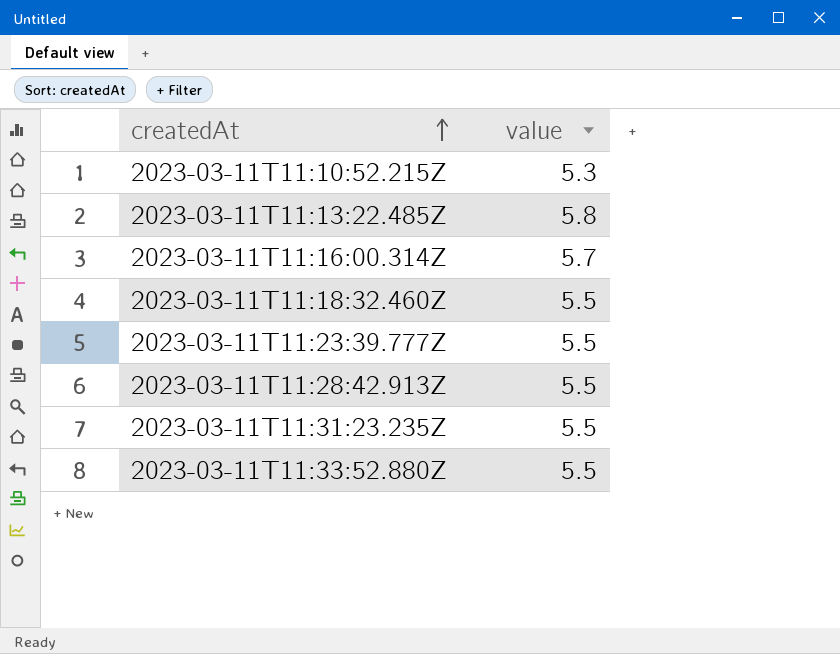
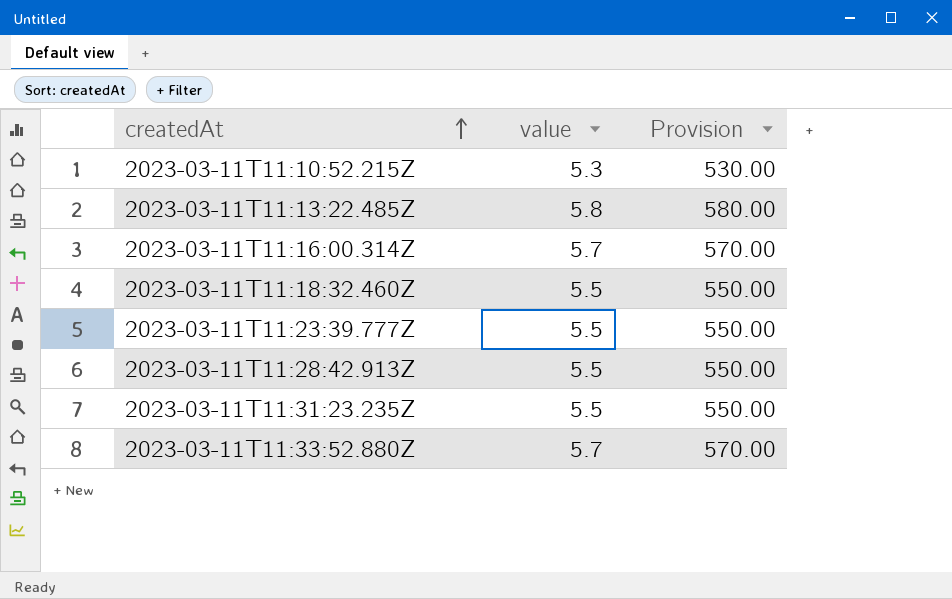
column Provision | formula: none -> [value] * 100
2023-03-11T11:33:52.880Z | value: 5.5 -> 5.7

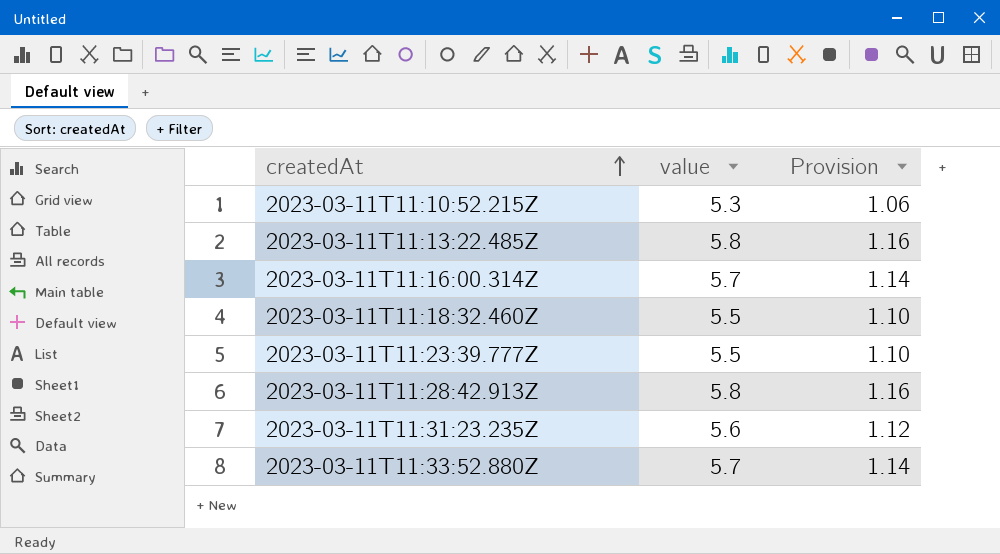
column Provision | formula: [value] * 100 -> [value] * 0.2
2023-03-11T11:28:42.913Z | value: 5.5 -> 5.8
2023-03-11T11:31:23.235Z | value: 5.5 -> 5.6

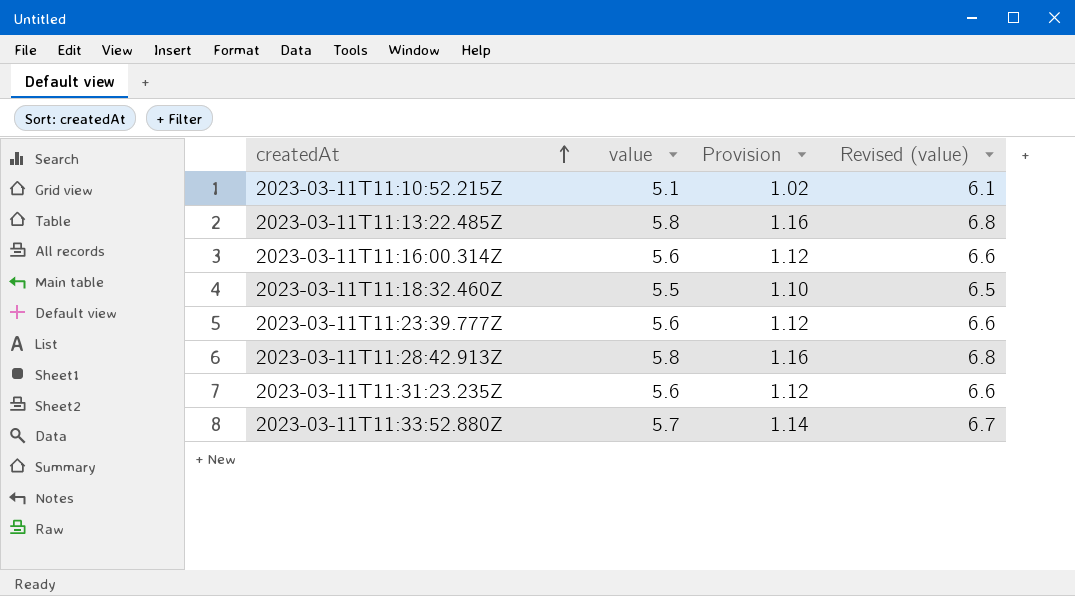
column Revised (value) | formula: none -> [value] + 1
2023-03-11T11:10:52.215Z | value: 5.3 -> 5.1
2023-03-11T11:10:52.215Z | Provision: 1.06 -> 1.02
2023-03-11T11:16:00.314Z | value: 5.7 -> 5.6
2023-03-11T11:16:00.314Z | Provision: 1.14 -> 1.12
2023-03-11T11:23:39.777Z | value: 5.5 -> 5.6
2023-03-11T11:23:39.777Z | Provision: 1.10 -> 1.12

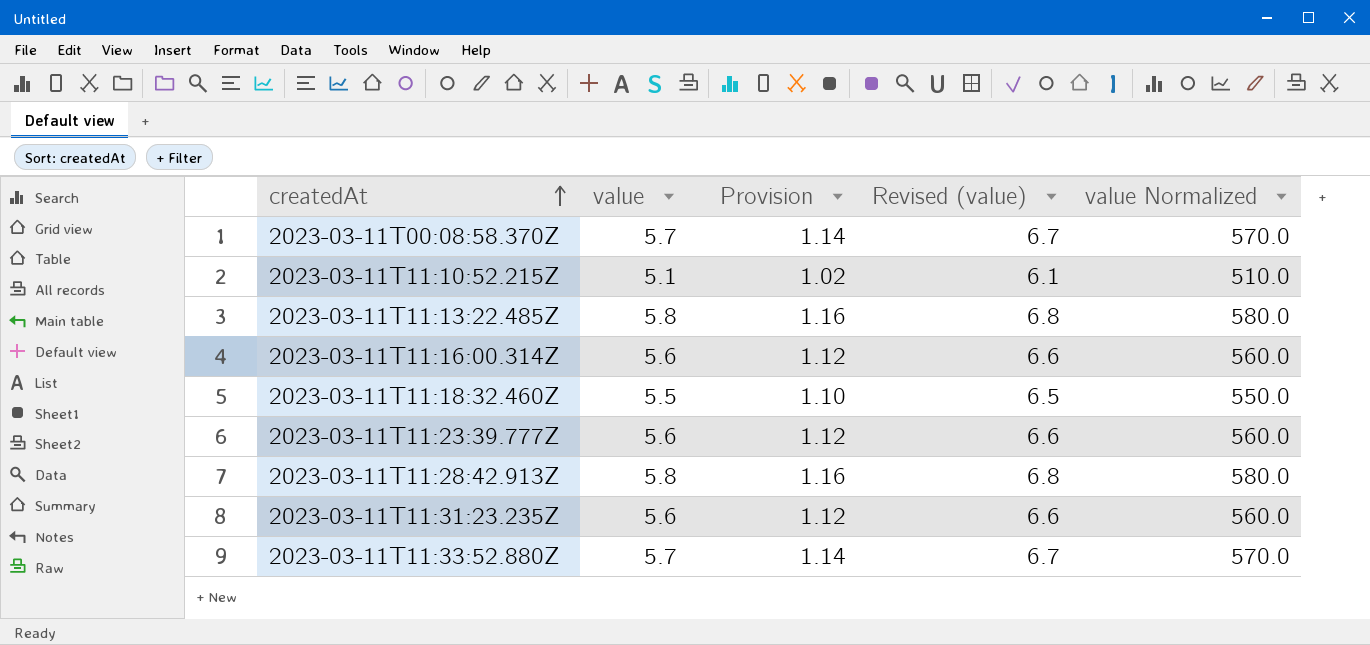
column value Normalized | formula: none -> [value] * 100
row 2023-03-11T00:08:58.370Z: none -> 5.7 | 1.14 | 6.7 | 570.0

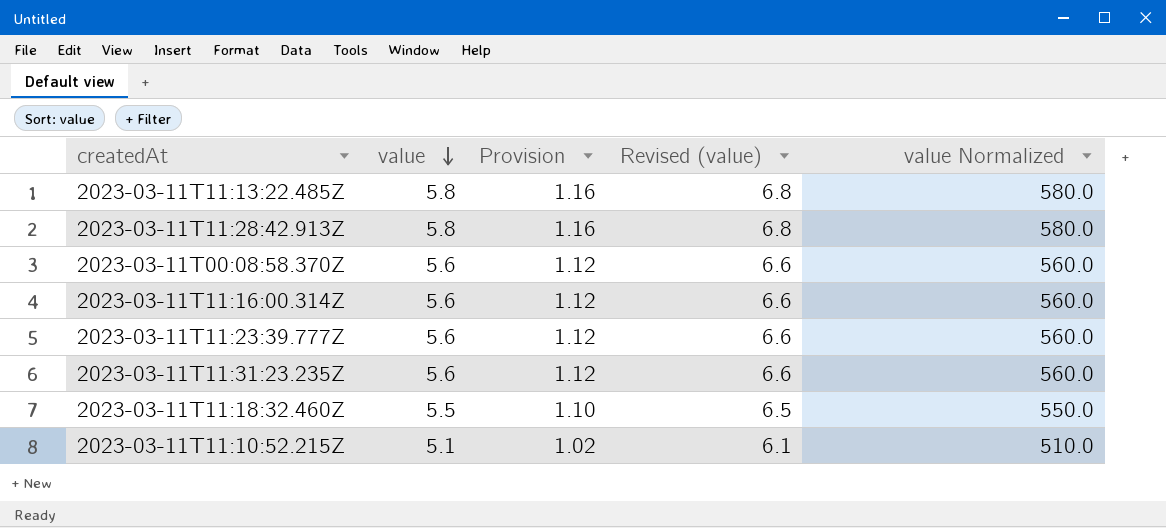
row order: createdAt ascending -> value descending
row 2023-03-11T11:33:52.880Z: 5.7 | 1.14 | 6.7 | 570.0 -> none
2023-03-11T00:08:58.370Z | value: 5.7 -> 5.6
2023-03-11T00:08:58.370Z | Provision: 1.14 -> 1.12
2023-03-11T00:08:58.370Z | Revised (value): 6.7 -> 6.6
2023-03-11T00:08:58.370Z | value Normalized: 570.0 -> 560.0

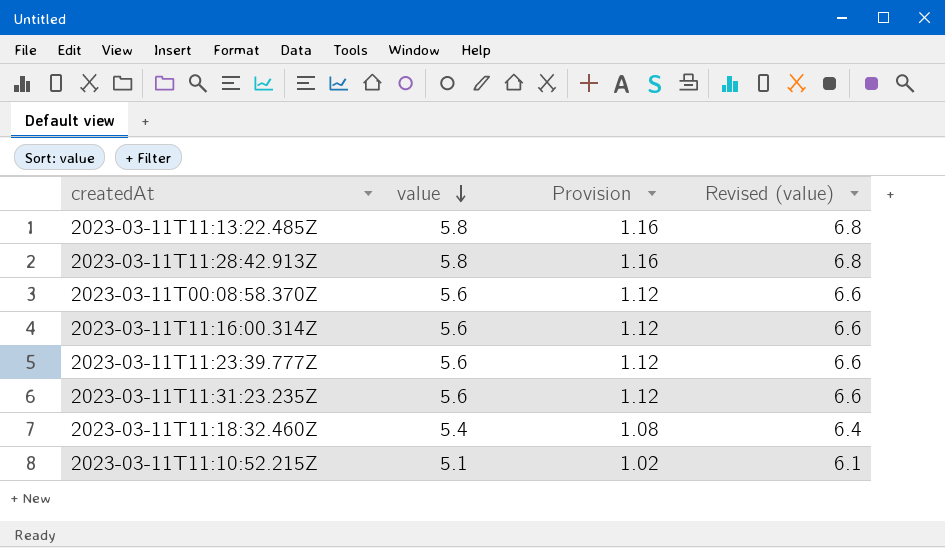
column value Normalized | formula: [value] * 100 -> none
2023-03-11T11:18:32.460Z | value: 5.5 -> 5.4
2023-03-11T11:18:32.460Z | Provision: 1.10 -> 1.08
2023-03-11T11:18:32.460Z | Revised (value): 6.5 -> 6.4

